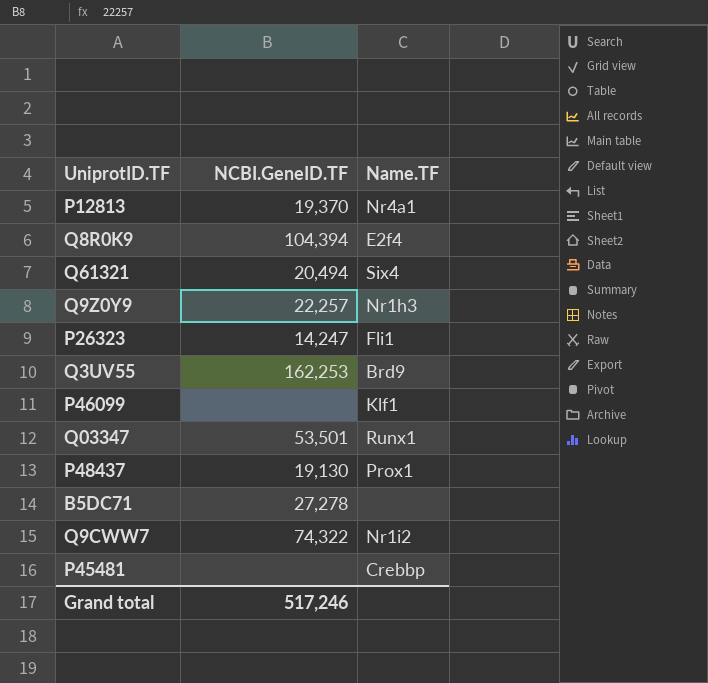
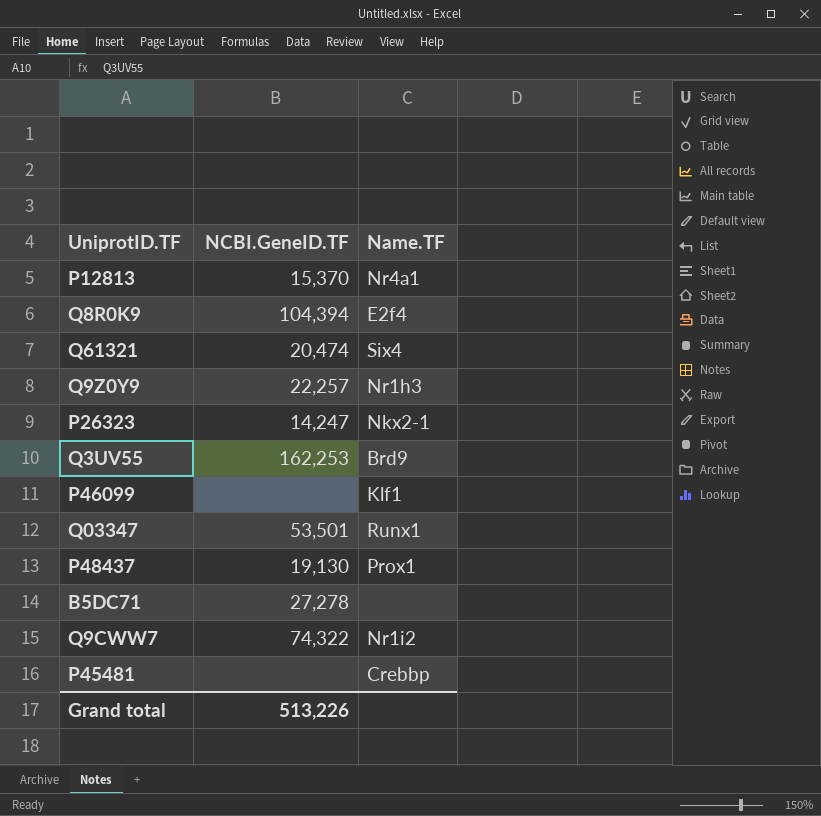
P12813 | NCBI.GeneID.TF: 19,370 -> 15,370
Q61321 | NCBI.GeneID.TF: 20,494 -> 20,474
P26323 | Name.TF: Fli1 -> Nkx2-1
Grand total | NCBI.GeneID.TF: 517,246 -> 513,226

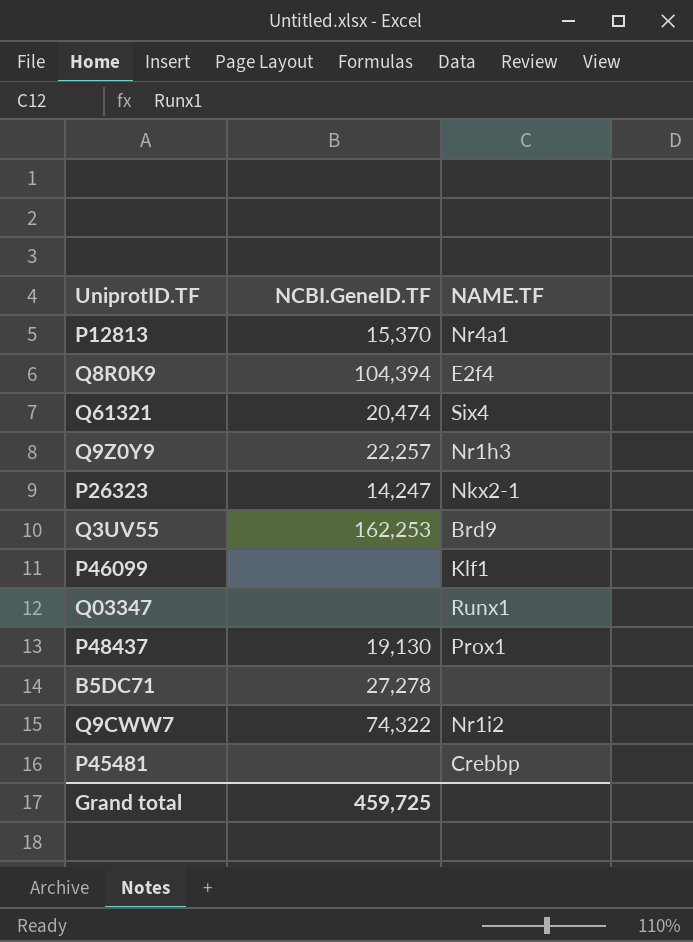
column name: Name.TF -> NAME.TF
Q03347 | NCBI.GeneID.TF: 53,501 -> none
Grand total | NCBI.GeneID.TF: 513,226 -> 459,725

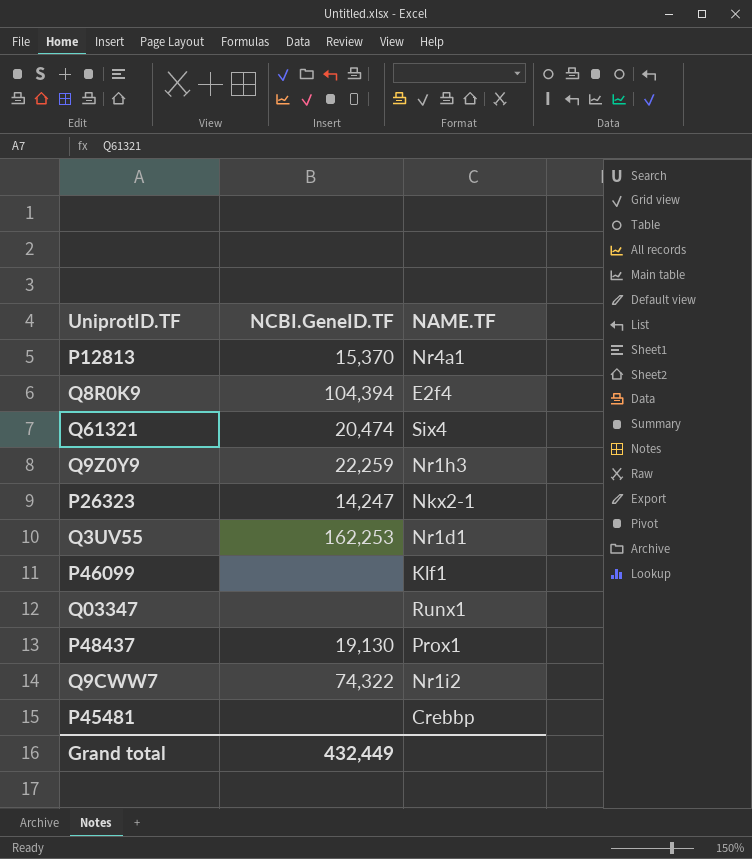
row B5DC71: 27,278 | none -> none
Q9Z0Y9 | NCBI.GeneID.TF: 22,257 -> 22,259
Q3UV55 | NAME.TF: Brd9 -> Nr1d1
Grand total | NCBI.GeneID.TF: 459,725 -> 432,449

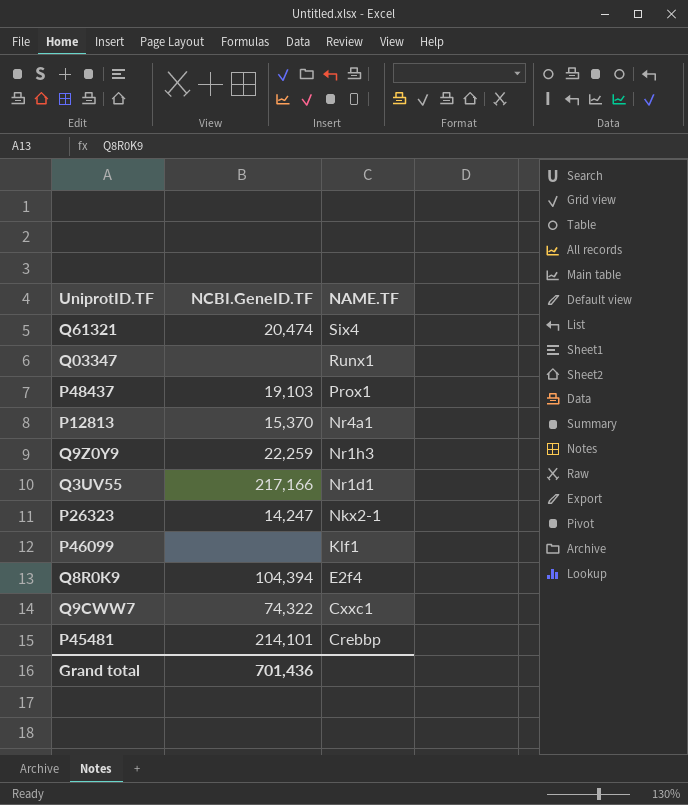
row order: none -> NAME.TF descending
P48437 | NCBI.GeneID.TF: 19,130 -> 19,103
Q3UV55 | NCBI.GeneID.TF: 162,253 -> 217,166
Q9CWW7 | NAME.TF: Nr1i2 -> Cxxc1
P45481 | NCBI.GeneID.TF: none -> 214,101
Grand total | NCBI.GeneID.TF: 432,449 -> 701,436

